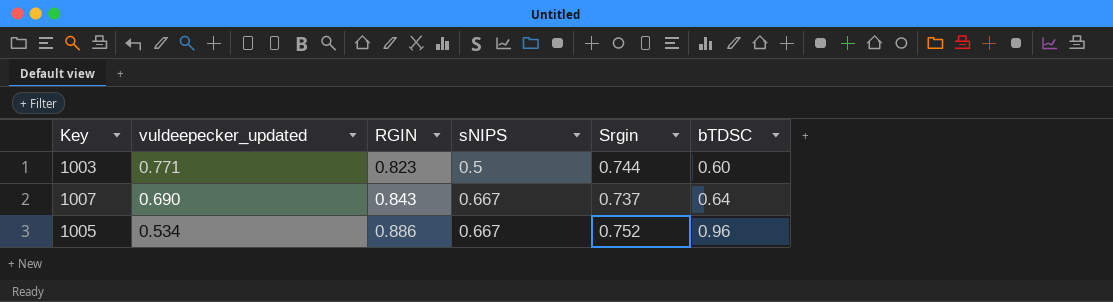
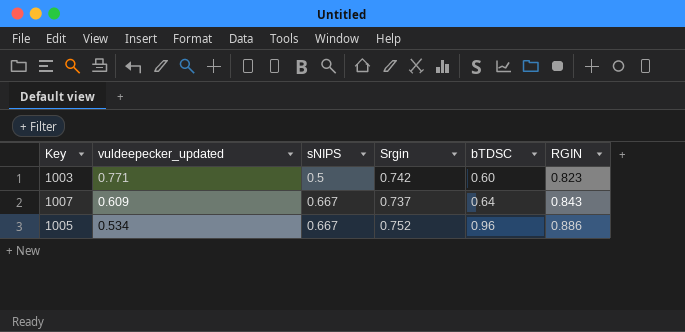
column RGIN | position: 3 -> 6
1003 | Srgin: 0.744 -> 0.742
1007 | vuldeepecker_updated: 0.690 -> 0.609

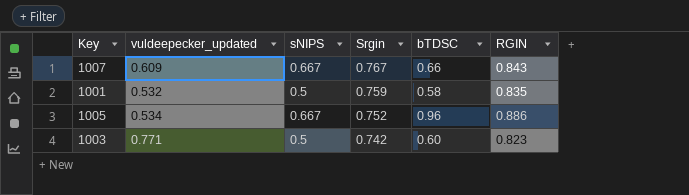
row order: vuldeepecker_updated descending -> Srgin descending
1007 | Srgin: 0.737 -> 0.767
1007 | bTDSC: 0.64 -> 0.66
row 1001: none -> 0.532 | 0.5 | 0.759 | 0.58 | 0.835

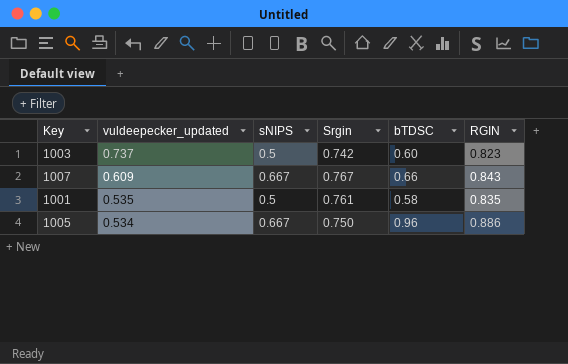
row order: Srgin descending -> vuldeepecker_updated descending
1003 | vuldeepecker_updated: 0.771 -> 0.737
1001 | vuldeepecker_updated: 0.532 -> 0.535
1001 | Srgin: 0.759 -> 0.761
1005 | Srgin: 0.752 -> 0.750

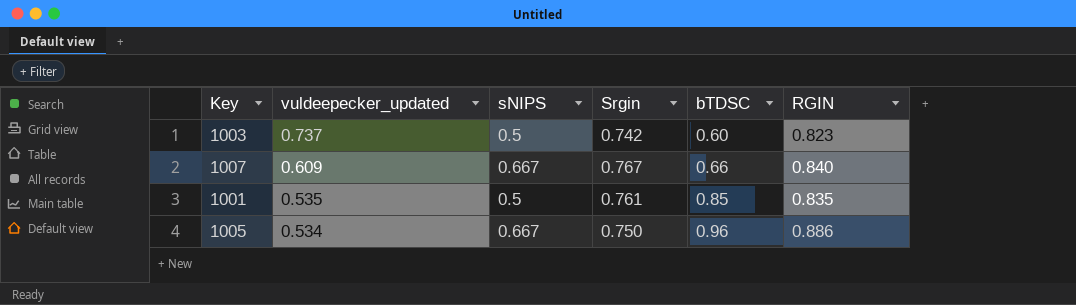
1007 | RGIN: 0.843 -> 0.840
1001 | bTDSC: 0.58 -> 0.85

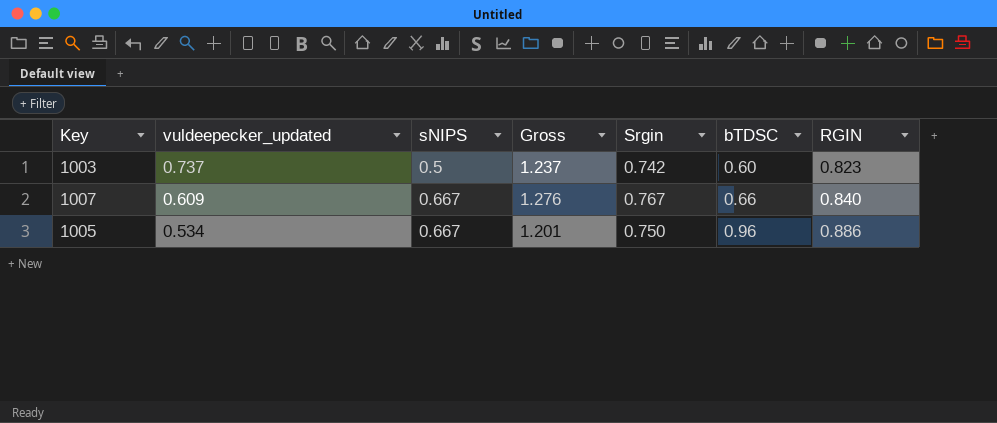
column Gross | formula: none -> [vuldeepecker_updated] + [sNIPS]
row 1001: 0.535 | 0.5 | 0.761 | 0.85 | 0.835 -> none

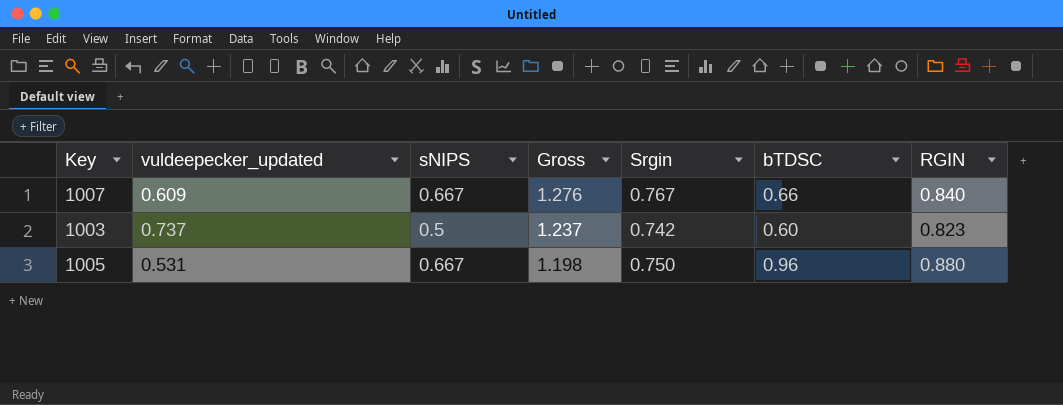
row order: vuldeepecker_updated descending -> Gross descending
1005 | vuldeepecker_updated: 0.534 -> 0.531
1005 | Gross: 1.201 -> 1.198
1005 | RGIN: 0.886 -> 0.880

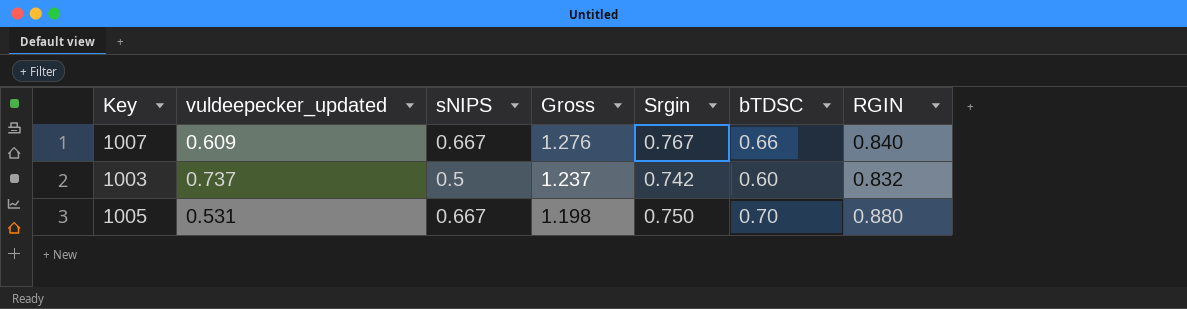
1003 | RGIN: 0.823 -> 0.832
1005 | bTDSC: 0.96 -> 0.70

